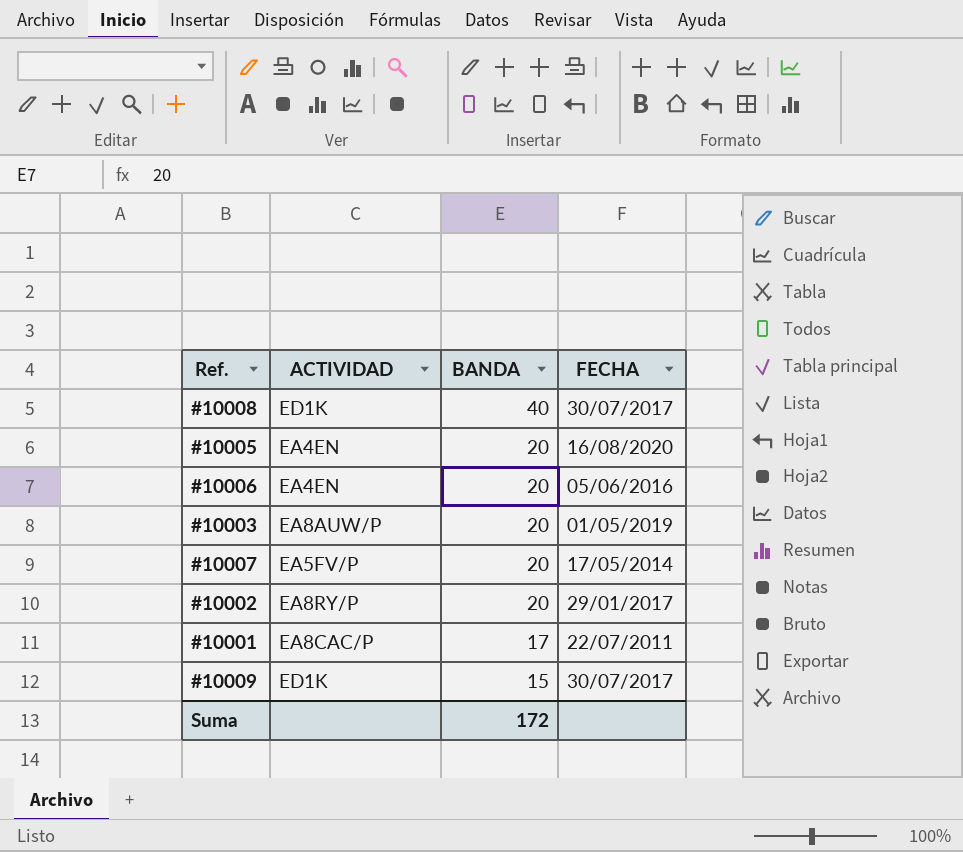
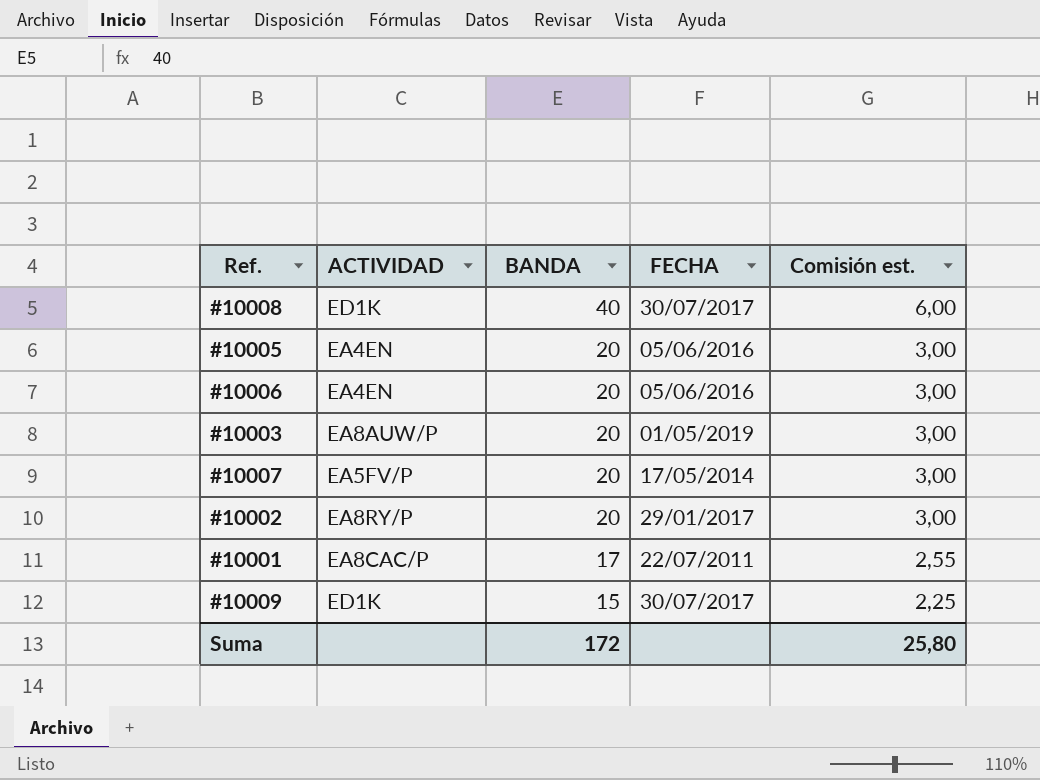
column Comisión est. | formula: none -> [BANDA] * 0,15
#10005 | FECHA: 16/08/2020 -> 05/06/2016

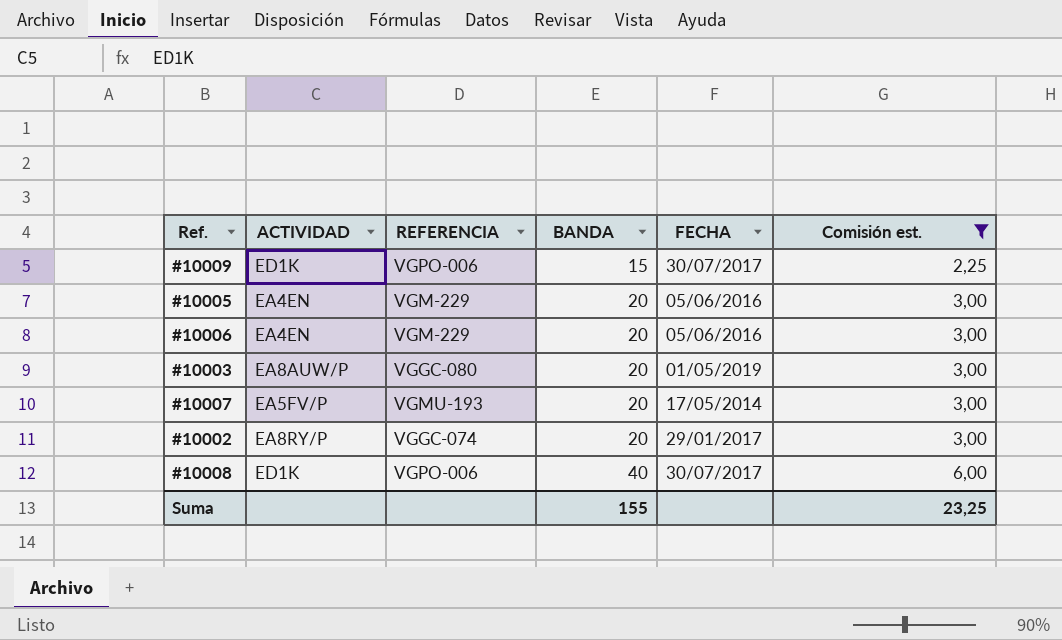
filter: none -> Comisión est. != 2,55
row order: BANDA descending -> BANDA ascending
column REFERENCIA | position: none -> 3
Suma | BANDA: 172 -> 155
Suma | Comisión est.: 25,80 -> 23,25

